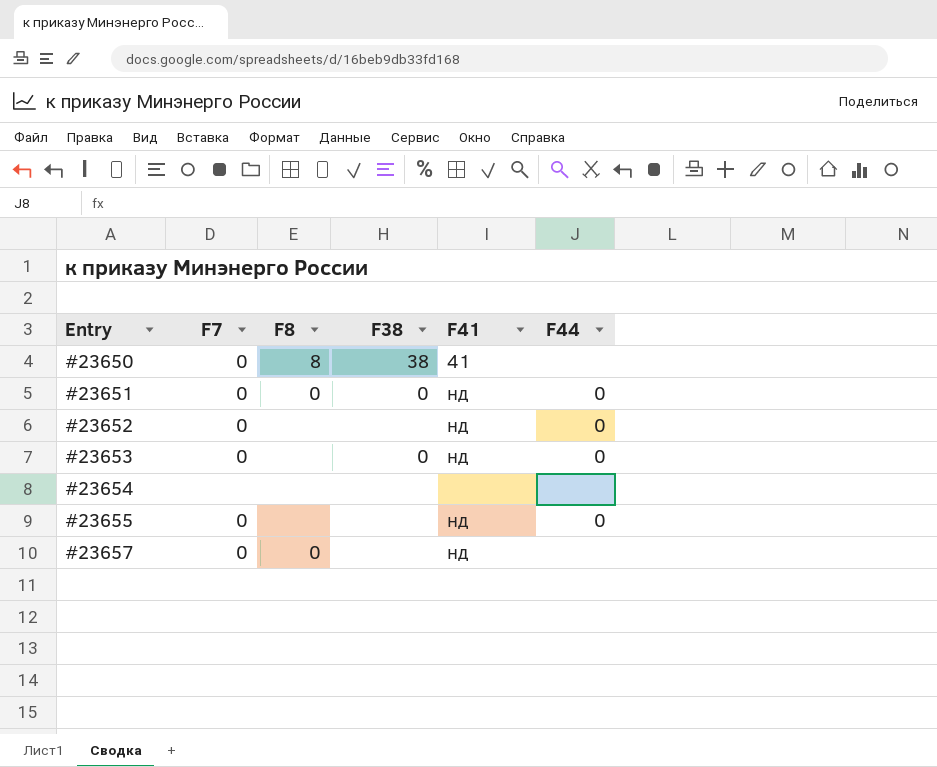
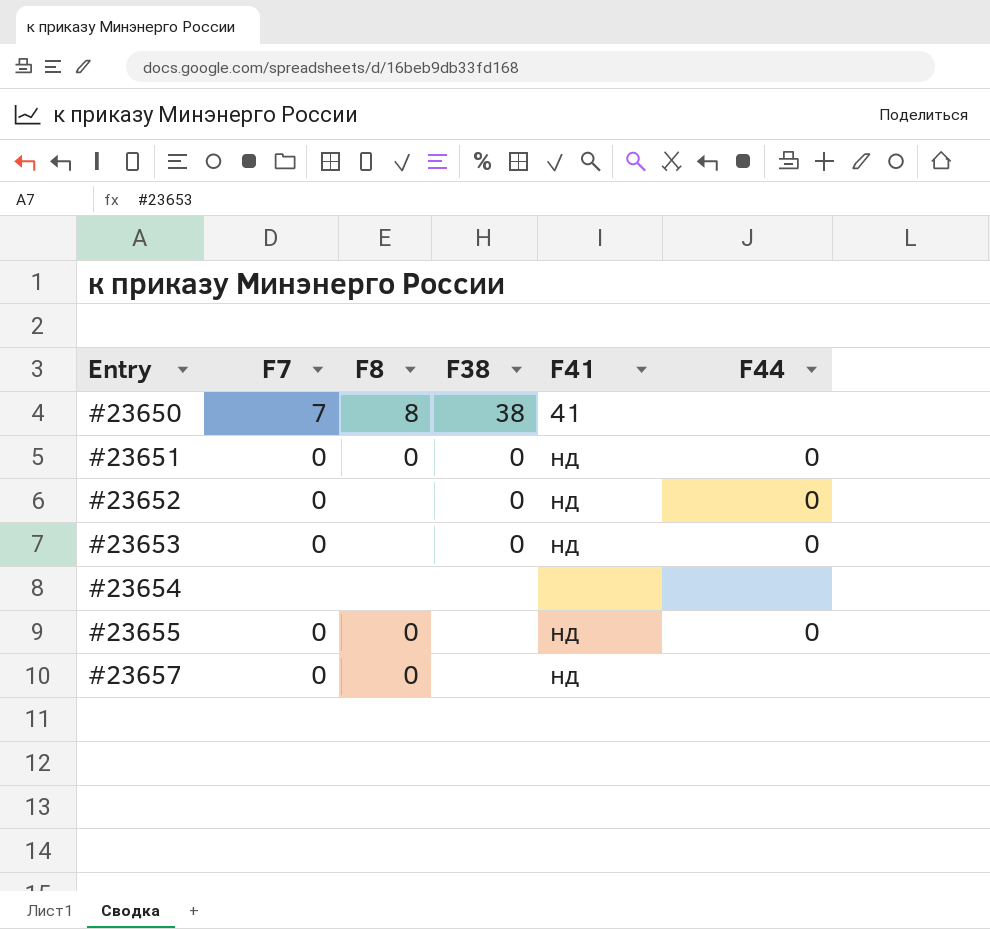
#23650 | F7: 0 -> 7
#23652 | F38: none -> 0
#23655 | F8: none -> 0

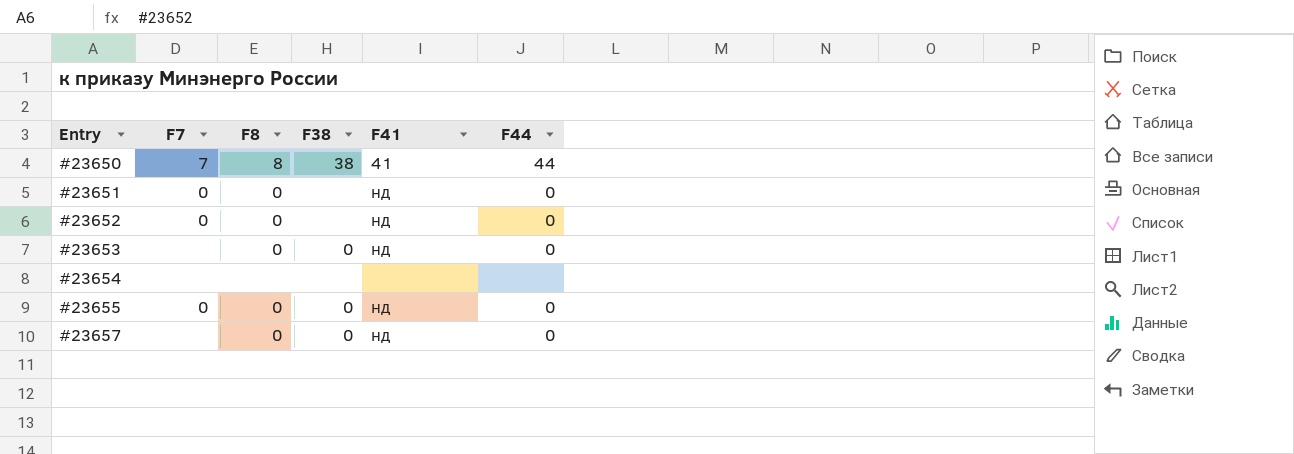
#23650 | F44: none -> 44
#23651 | F38: 0 -> none
#23652 | F8: none -> 0
#23652 | F38: 0 -> none
#23653 | F7: 0 -> none
#23653 | F8: none -> 0
#23655 | F38: none -> 0
#23657 | F7: 0 -> none
#23657 | F38: none -> 0
#23657 | F44: none -> 0

